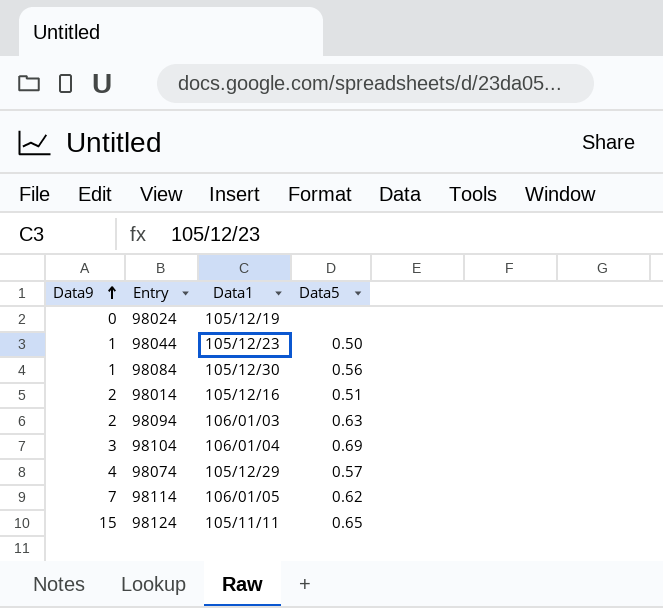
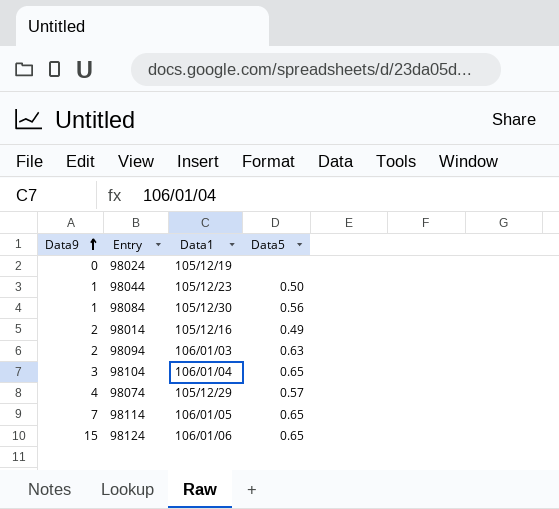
98014 | Data5: 0.51 -> 0.49
98104 | Data5: 0.69 -> 0.65
98114 | Data5: 0.62 -> 0.65
98124 | Data1: 105/11/11 -> 106/01/06

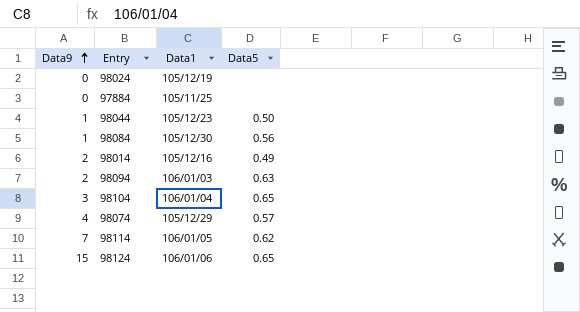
row 97884: none -> 0 | 105/11/25 | none
98114 | Data5: 0.65 -> 0.62

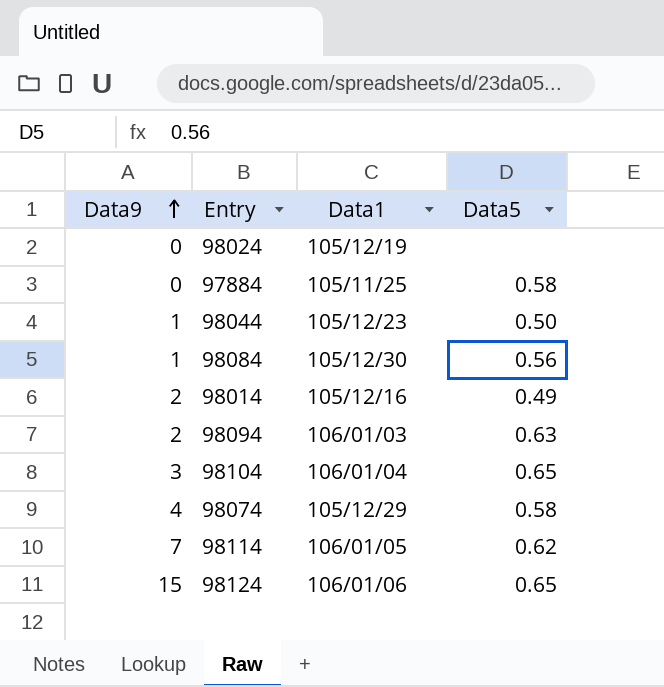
97884 | Data5: none -> 0.58
98074 | Data5: 0.57 -> 0.58

